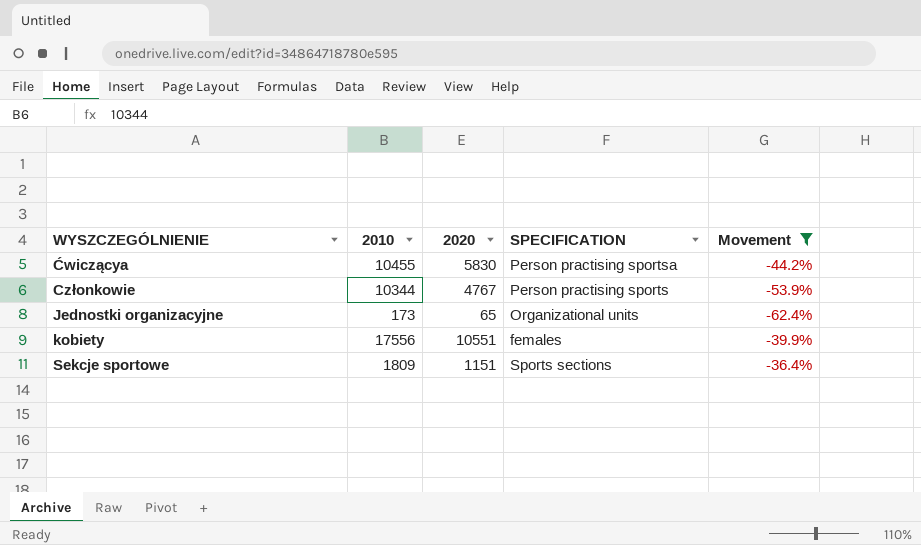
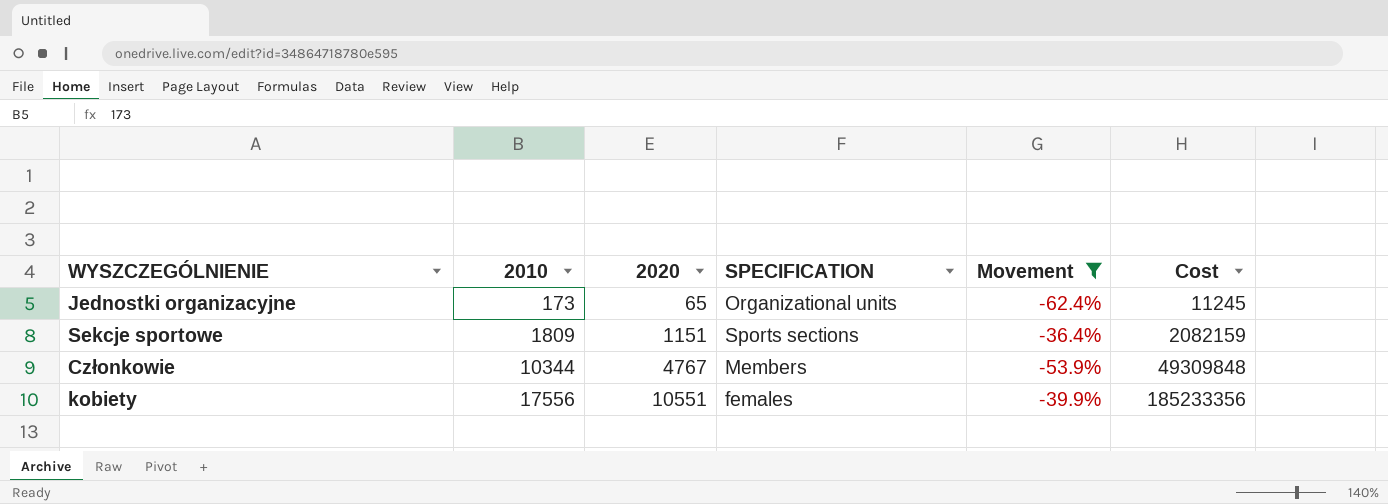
row order: WYSZCZEGÓLNIENIE ascending -> 2010 ascending
column Cost | formula: none -> [2010] * [2020]
row Ćwiczącya: 10455 | 5830 | Person practising sportsa | -44.2% -> none
Członkowie | SPECIFICATION: Person practising sports -> Members

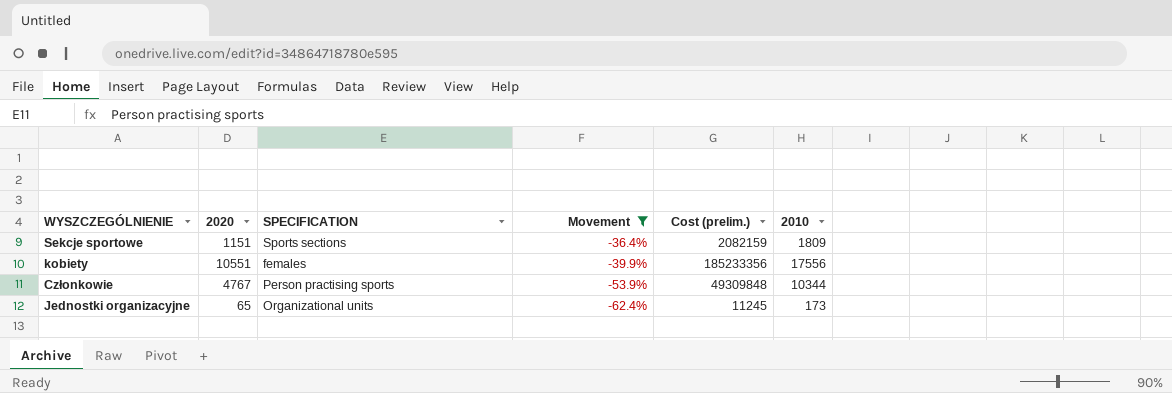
row order: 2010 ascending -> Movement descending
column name: Cost -> Cost (prelim.)
column 2010 | position: 2 -> 6
Członkowie | SPECIFICATION: Members -> Person practising sports

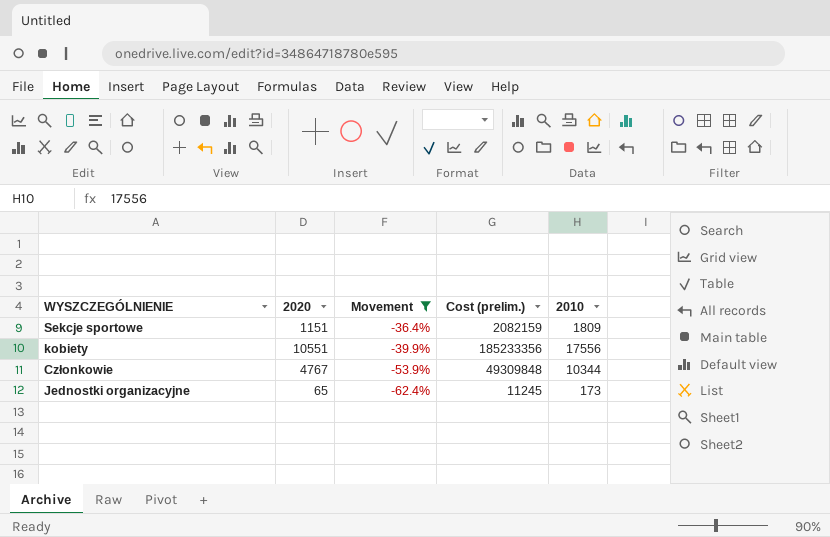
column SPECIFICATION | position: 3 -> none

